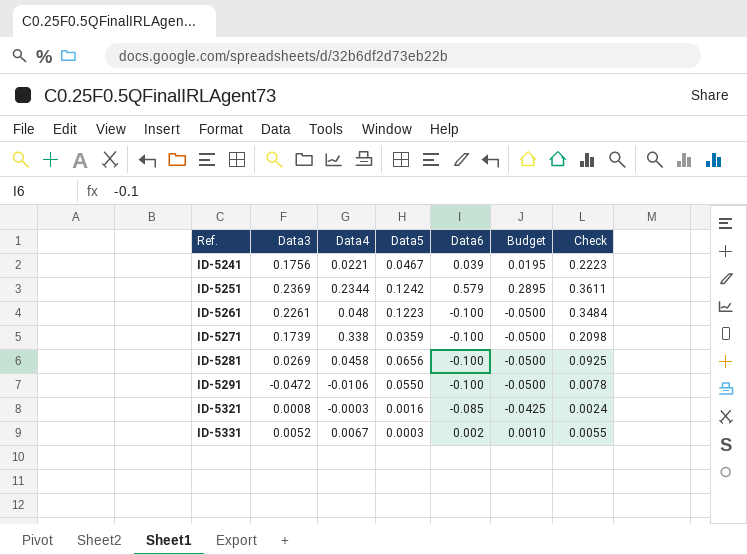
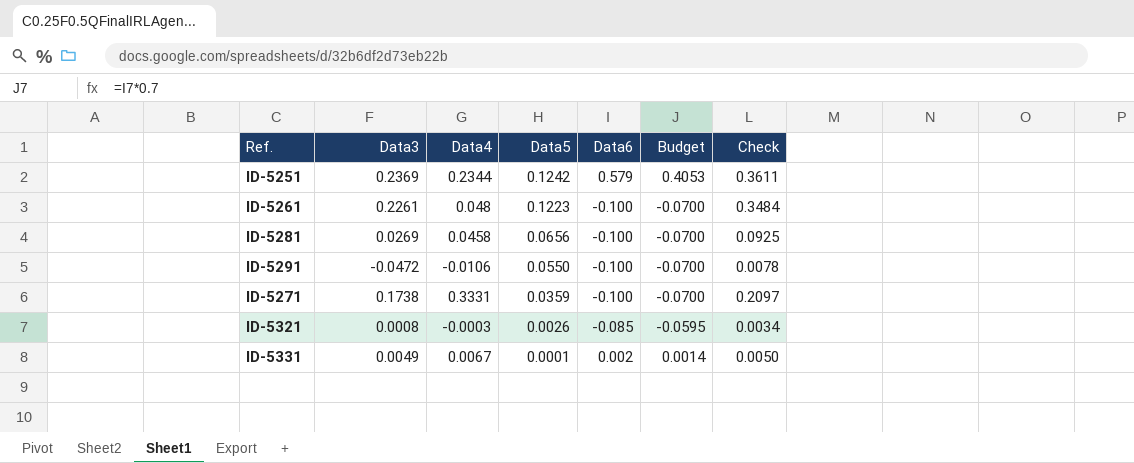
row order: Ref. ascending -> Data5 descending
column Budget | formula: [Data6] * 0.5 -> [Data6] * 0.7
row ID-5241: 0.1756 | 0.0221 | 0.0467 | 0.039 | 0.0195 | 0.2223 -> none
ID-5271 | Data3: 0.1739 -> 0.1738
ID-5271 | Data4: 0.338 -> 0.3331
ID-5271 | Check: 0.2098 -> 0.2097
ID-5321 | Data5: 0.0016 -> 0.0026
ID-5321 | Check: 0.0024 -> 0.0034
ID-5331 | Data3: 0.0052 -> 0.0049
ID-5331 | Data5: 0.0003 -> 0.0001
ID-5331 | Check: 0.0055 -> 0.0050

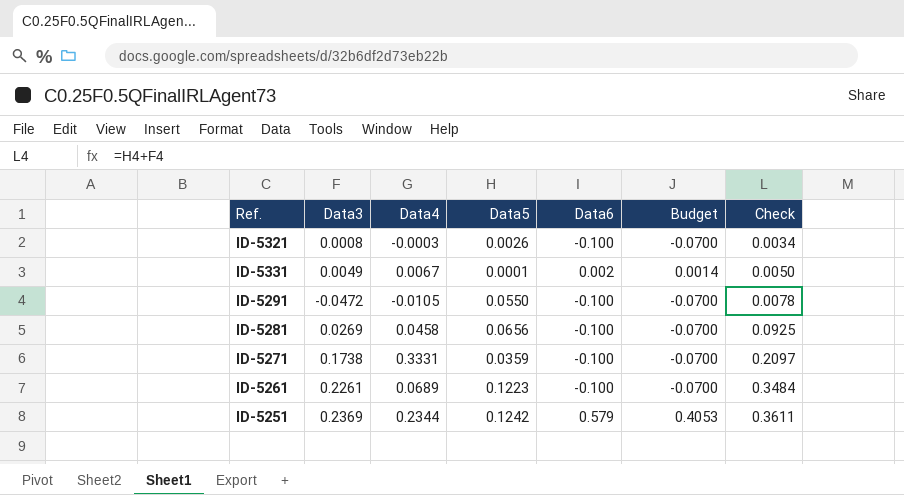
row order: Data5 descending -> Check ascending
ID-5321 | Data6: -0.085 -> -0.100
ID-5321 | Budget: -0.0595 -> -0.0700
ID-5291 | Data4: -0.0106 -> -0.0105
ID-5261 | Data4: 0.048 -> 0.0689

